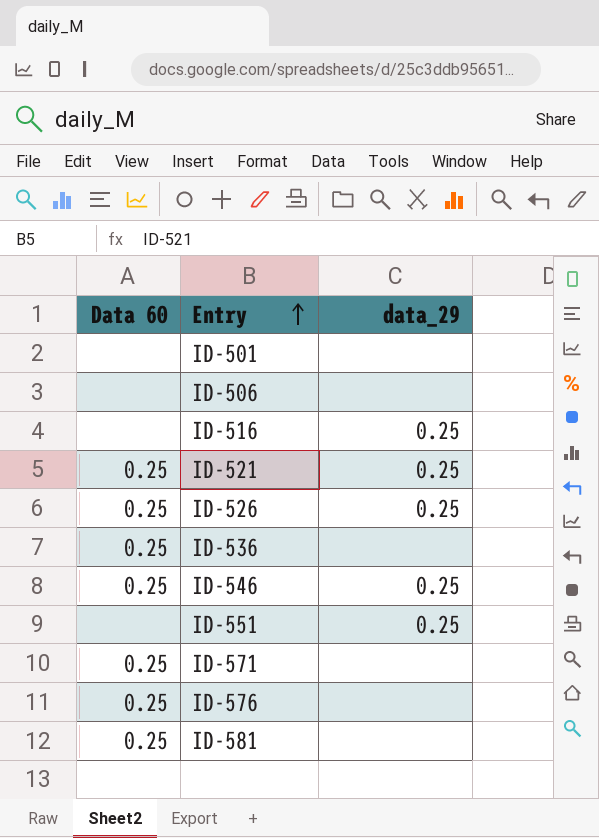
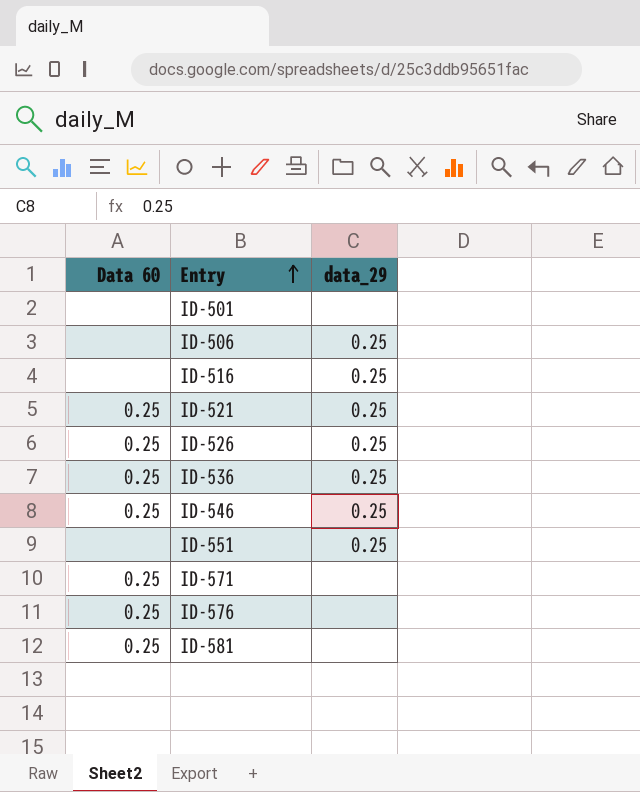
ID-506 | data_29: none -> 0.25
ID-536 | data_29: none -> 0.25

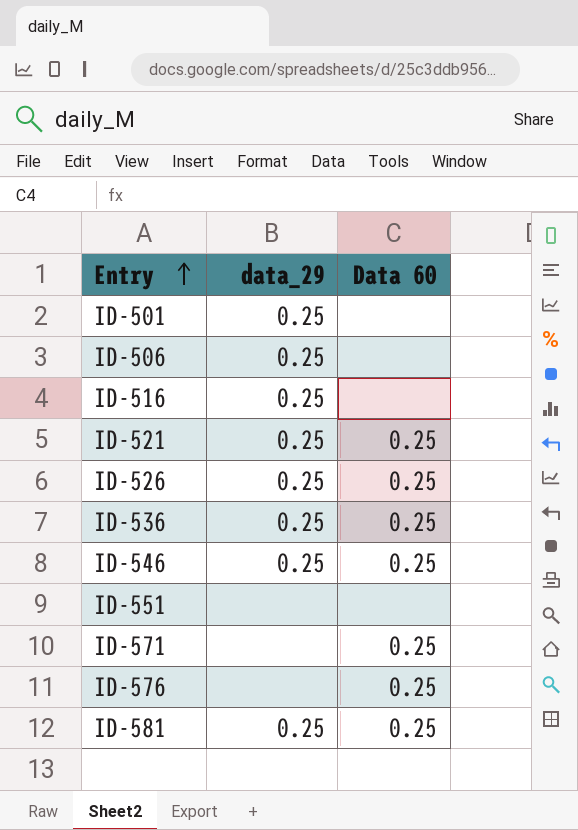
column Data 60 | position: 1 -> 3
ID-501 | data_29: none -> 0.25
ID-551 | data_29: 0.25 -> none
ID-581 | data_29: none -> 0.25

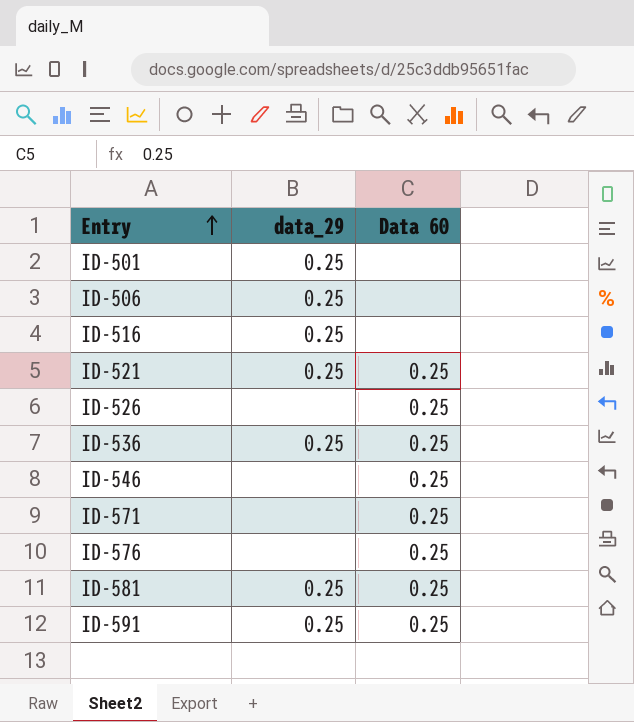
row ID-551: none | none -> none
ID-526 | data_29: 0.25 -> none
ID-546 | data_29: 0.25 -> none
row ID-591: none -> 0.25 | 0.25

